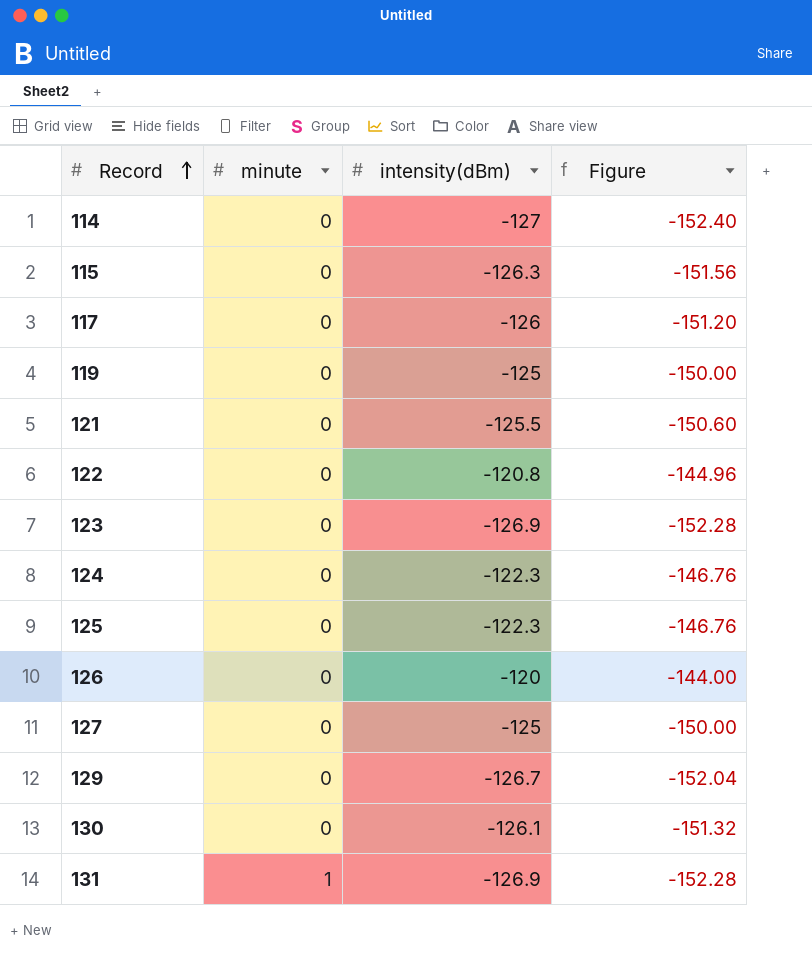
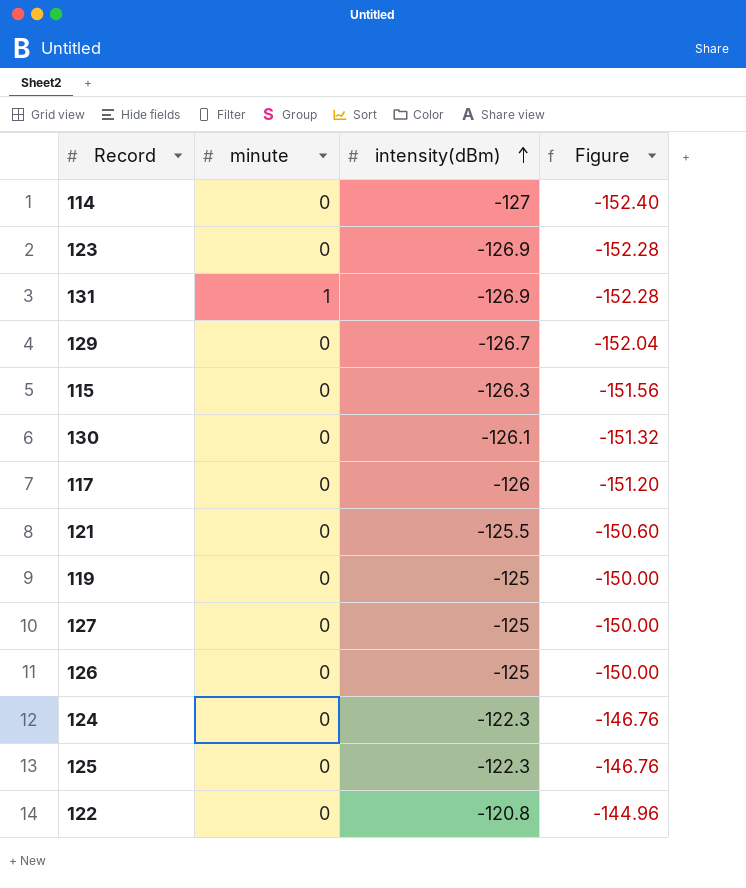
row order: Record ascending -> intensity(dBm) ascending
126 | intensity(dBm): -120 -> -125
126 | Figure: -144.00 -> -150.00

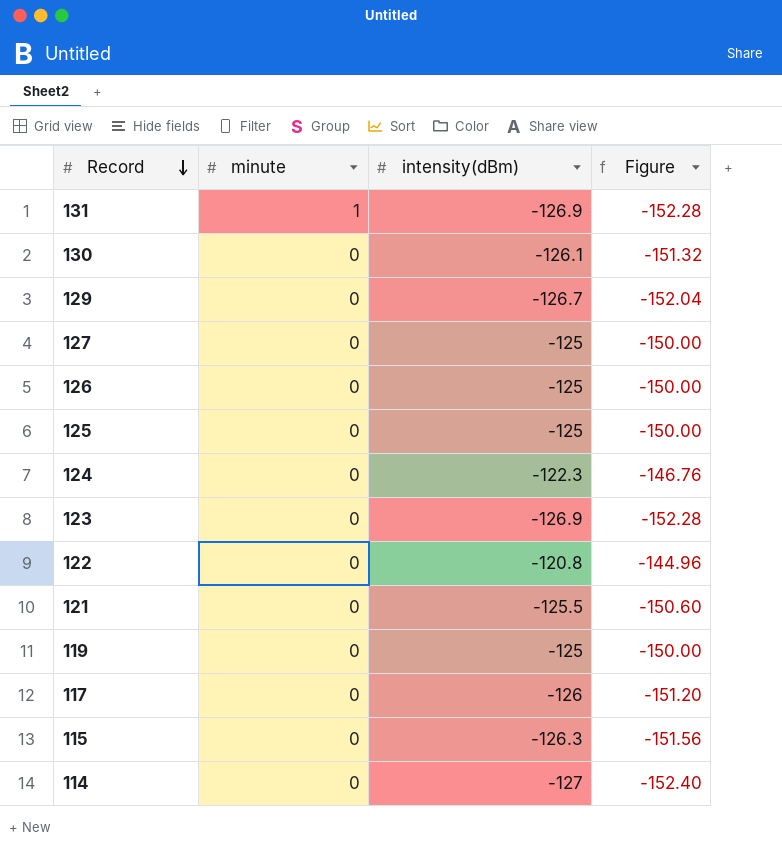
row order: intensity(dBm) ascending -> Record descending
125 | intensity(dBm): -122.3 -> -125
125 | Figure: -146.76 -> -150.00

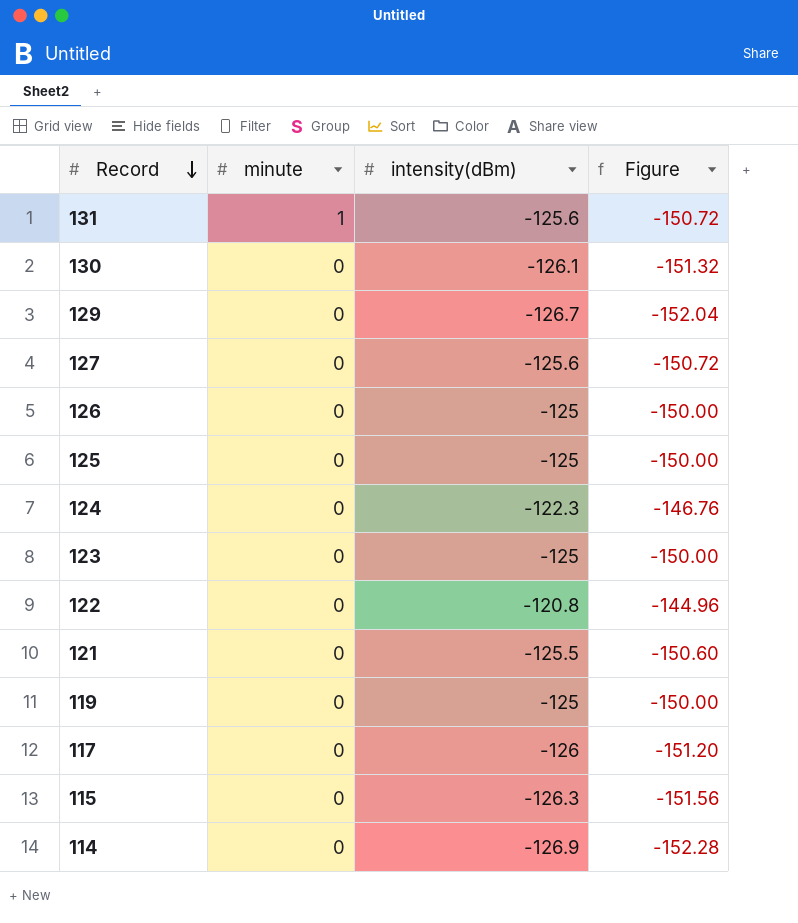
131 | intensity(dBm): -126.9 -> -125.6
131 | Figure: -152.28 -> -150.72
127 | intensity(dBm): -125 -> -125.6
127 | Figure: -150.00 -> -150.72
123 | intensity(dBm): -126.9 -> -125
123 | Figure: -152.28 -> -150.00
114 | intensity(dBm): -127 -> -126.9
114 | Figure: -152.40 -> -152.28

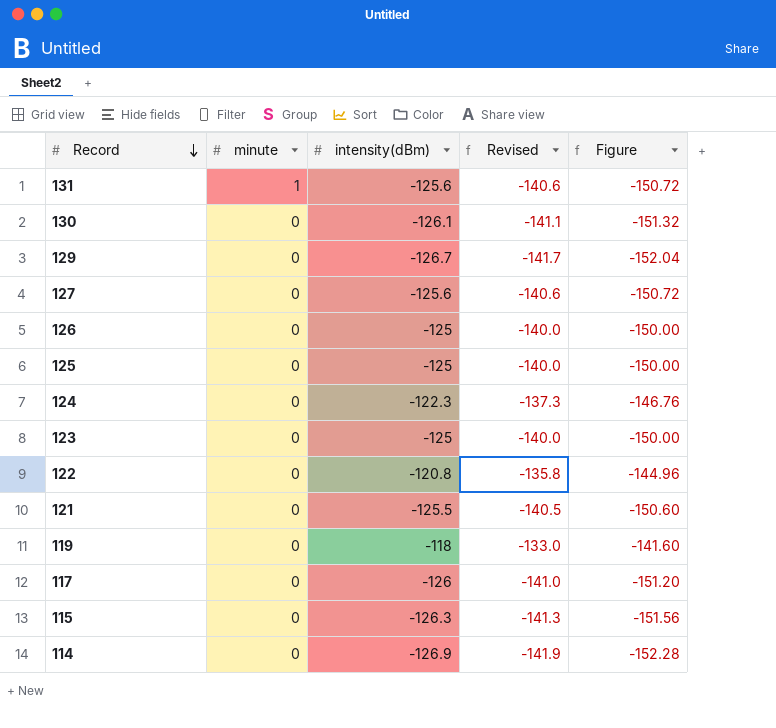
column Revised | formula: none -> [intensity(dBm)] - 15
119 | intensity(dBm): -125 -> -118
119 | Figure: -150.00 -> -141.60

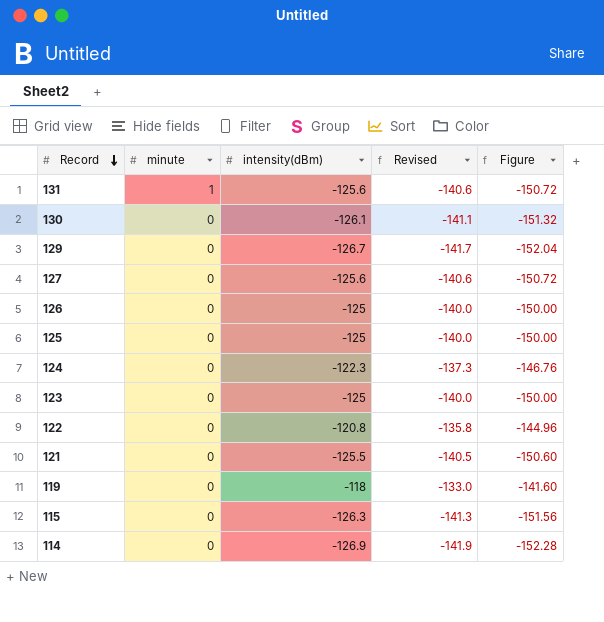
row 117: 0 | -126 | -141.0 | -151.20 -> none

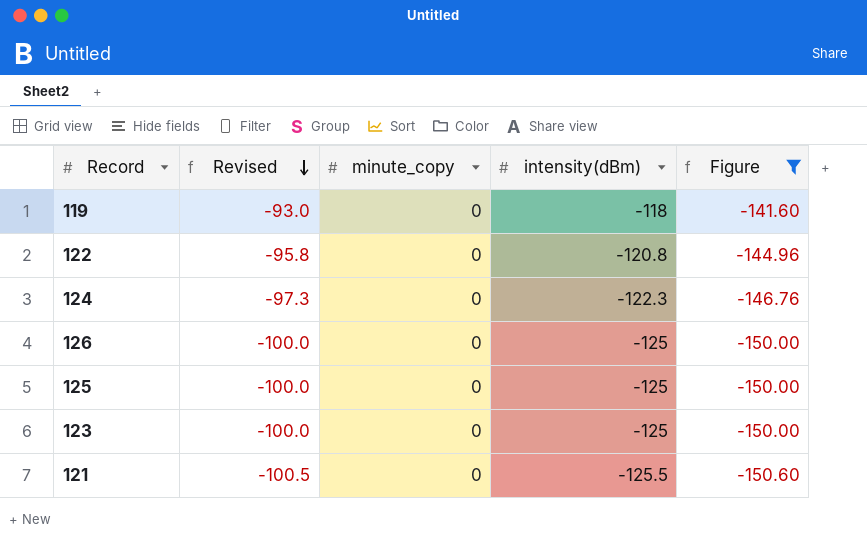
filter: none -> Figure >= -150.60
row order: Record descending -> Revised descending
column Revised | formula: [intensity(dBm)] - 15 -> [intensity(dBm)] + 25
column Revised | position: 4 -> 2
column name: minute -> minute_copy

